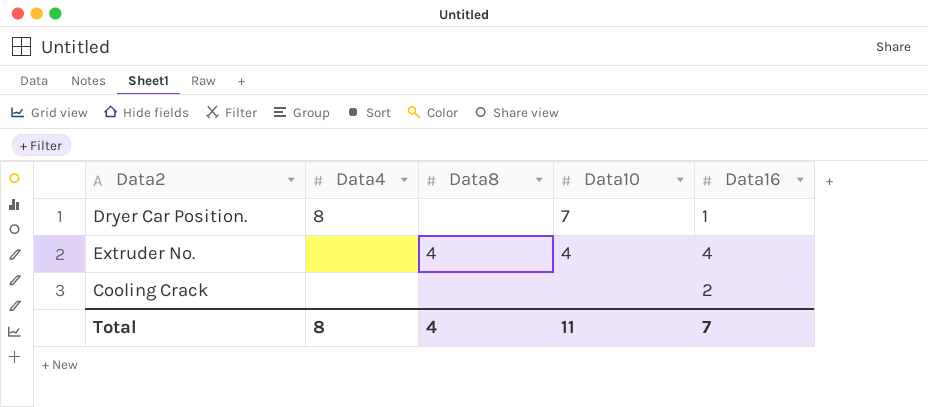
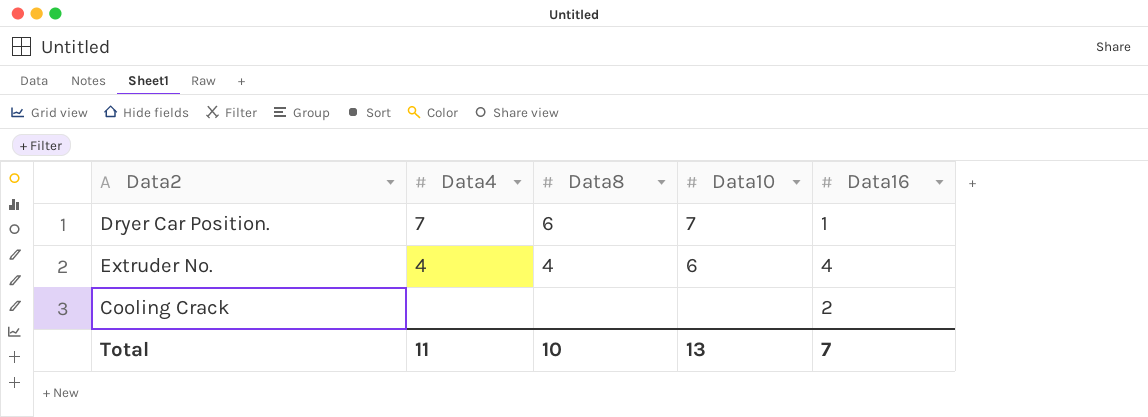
Dryer Car Position. | Data4: 8 -> 7
Dryer Car Position. | Data8: none -> 6
Extruder No. | Data4: none -> 4
Extruder No. | Data10: 4 -> 6
Total | Data4: 8 -> 11
Total | Data8: 4 -> 10
Total | Data10: 11 -> 13

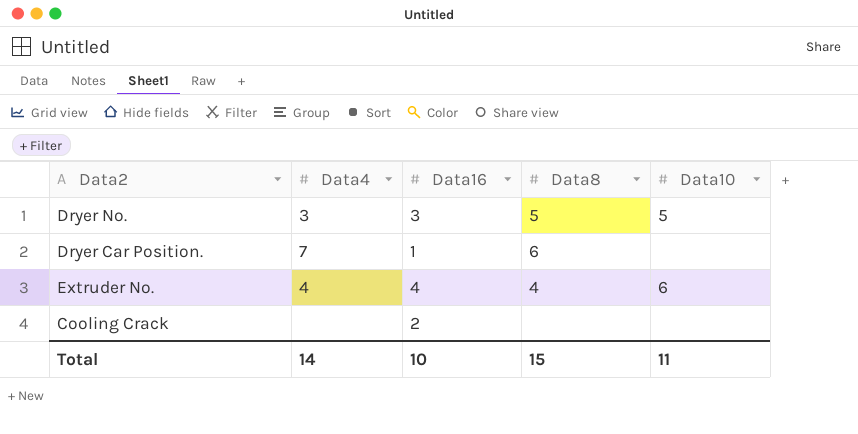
column Data16 | position: 5 -> 3
row Dryer No.: none -> 3 | 3 | 5 | 5
Dryer Car Position. | Data10: 7 -> none
Total | Data4: 11 -> 14
Total | Data16: 7 -> 10
Total | Data8: 10 -> 15
Total | Data10: 13 -> 11

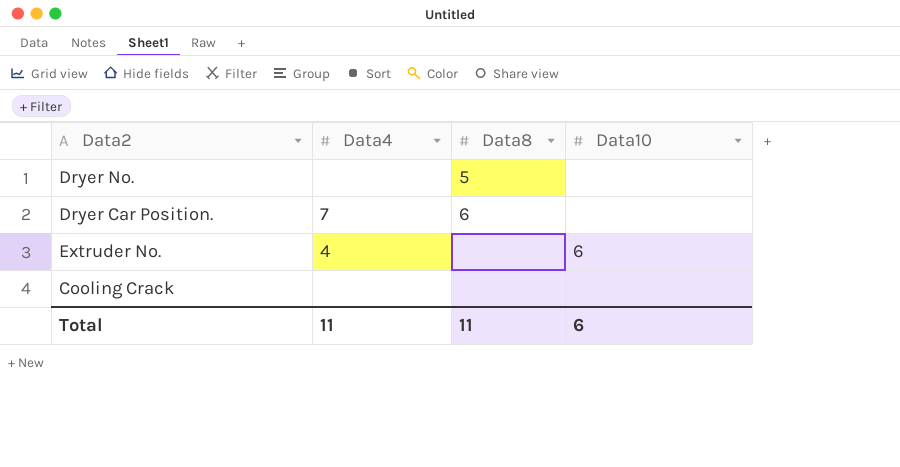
column Data16 | position: 3 -> none
Dryer No. | Data4: 3 -> none
Dryer No. | Data10: 5 -> none
Extruder No. | Data8: 4 -> none
Total | Data4: 14 -> 11
Total | Data8: 15 -> 11
Total | Data10: 11 -> 6

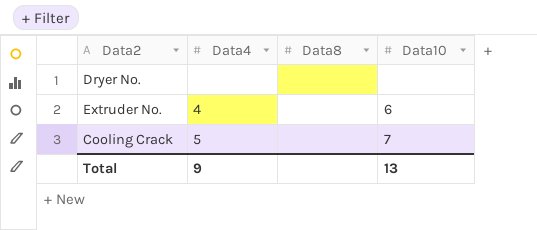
row Dryer Car Position.: 7 | 6 | none -> none
Dryer No. | Data8: 5 -> none
Cooling Crack | Data4: none -> 5
Cooling Crack | Data10: none -> 7
Total | Data4: 11 -> 9
Total | Data8: 11 -> none
Total | Data10: 6 -> 13

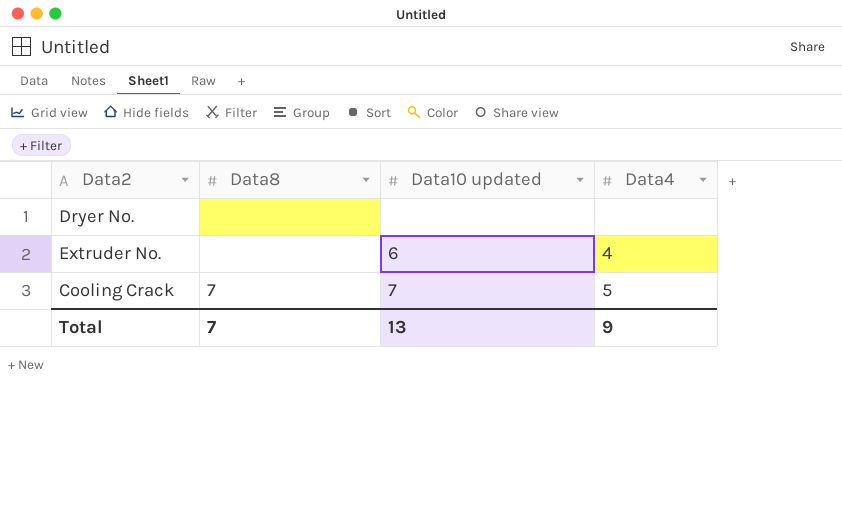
column name: Data10 -> Data10 updated
column Data4 | position: 2 -> 4
Cooling Crack | Data8: none -> 7
Total | Data8: none -> 7

